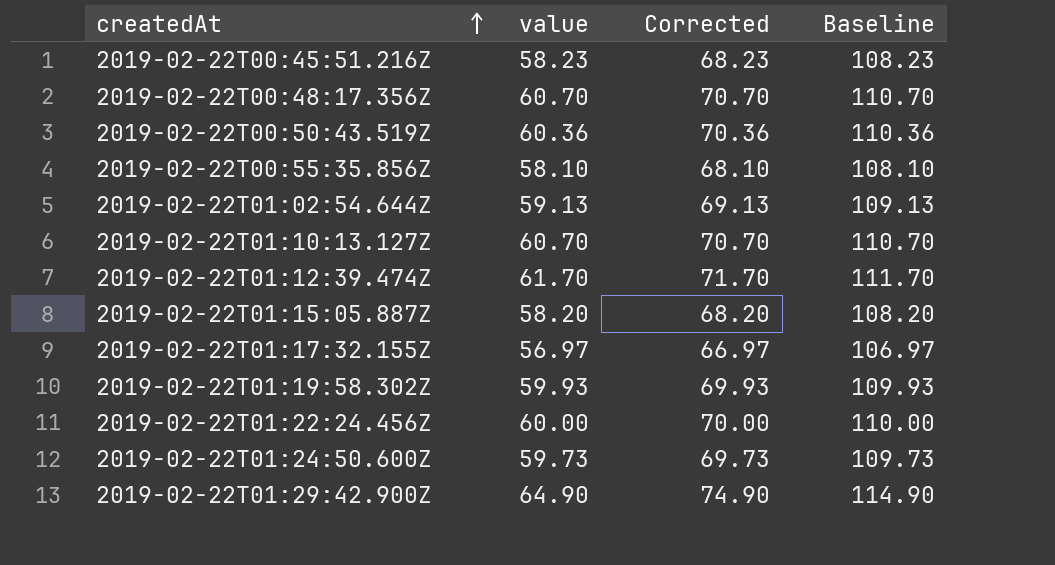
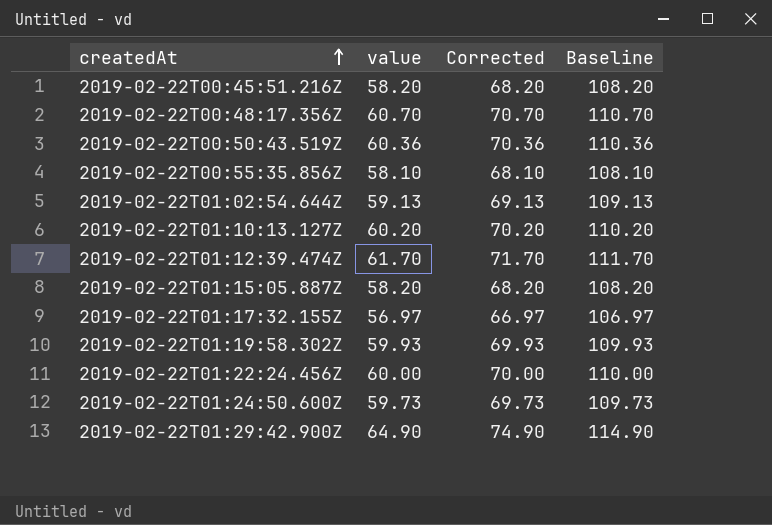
2019-02-22T00:45:51.216Z | value: 58.23 -> 58.20
2019-02-22T00:45:51.216Z | Corrected: 68.23 -> 68.20
2019-02-22T00:45:51.216Z | Baseline: 108.23 -> 108.20
2019-02-22T01:10:13.127Z | value: 60.70 -> 60.20
2019-02-22T01:10:13.127Z | Corrected: 70.70 -> 70.20
2019-02-22T01:10:13.127Z | Baseline: 110.70 -> 110.20

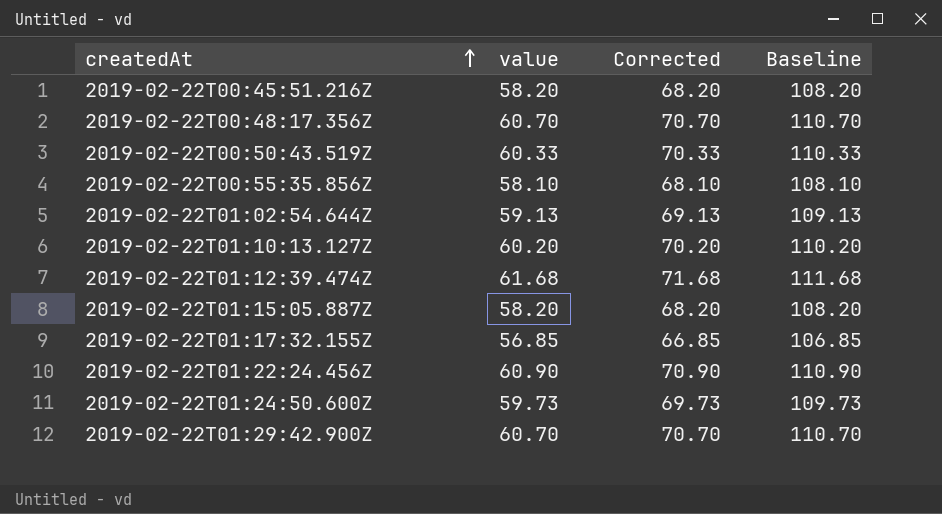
row 2019-02-22T01:19:58.302Z: 59.93 | 69.93 | 109.93 -> none
2019-02-22T00:50:43.519Z | value: 60.36 -> 60.33
2019-02-22T00:50:43.519Z | Corrected: 70.36 -> 70.33
2019-02-22T00:50:43.519Z | Baseline: 110.36 -> 110.33
2019-02-22T01:12:39.474Z | value: 61.70 -> 61.68
2019-02-22T01:12:39.474Z | Corrected: 71.70 -> 71.68
2019-02-22T01:12:39.474Z | Baseline: 111.70 -> 111.68
2019-02-22T01:17:32.155Z | value: 56.97 -> 56.85
2019-02-22T01:17:32.155Z | Corrected: 66.97 -> 66.85
2019-02-22T01:17:32.155Z | Baseline: 106.97 -> 106.85
2019-02-22T01:22:24.456Z | value: 60.00 -> 60.90
2019-02-22T01:22:24.456Z | Corrected: 70.00 -> 70.90
2019-02-22T01:22:24.456Z | Baseline: 110.00 -> 110.90
2019-02-22T01:29:42.900Z | value: 64.90 -> 60.70
2019-02-22T01:29:42.900Z | Corrected: 74.90 -> 70.70
2019-02-22T01:29:42.900Z | Baseline: 114.90 -> 110.70

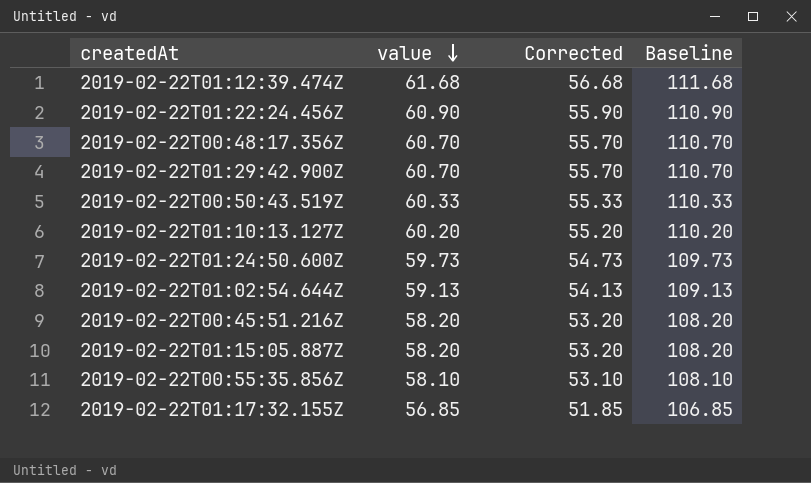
row order: createdAt ascending -> value descending
column Corrected | formula: [value] + 10 -> [value] - 5

